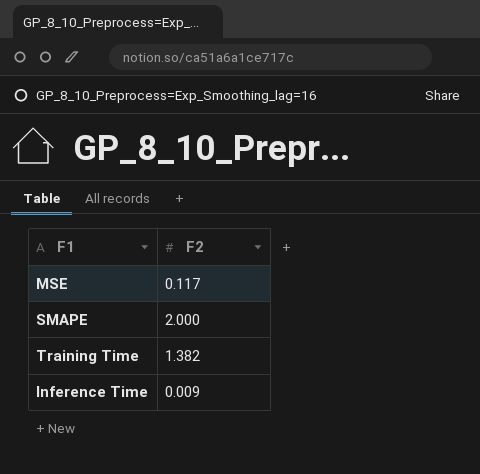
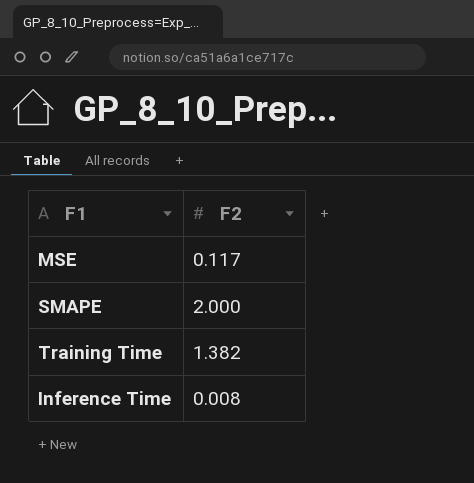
Inference Time | F2: 0.009 -> 0.008

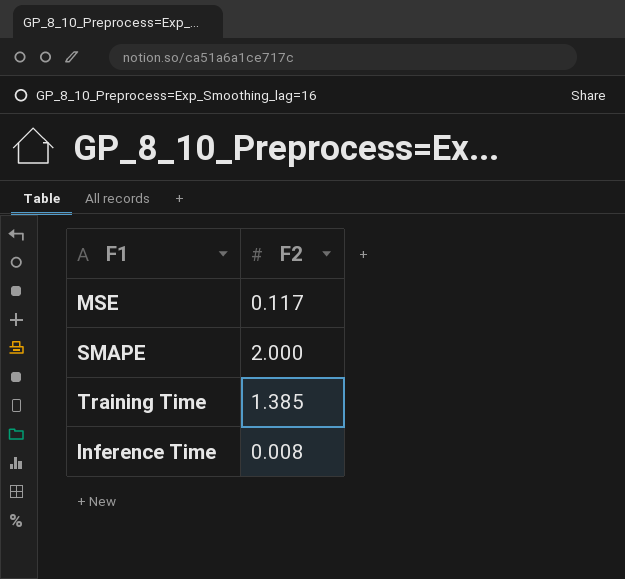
Training Time | F2: 1.382 -> 1.385

